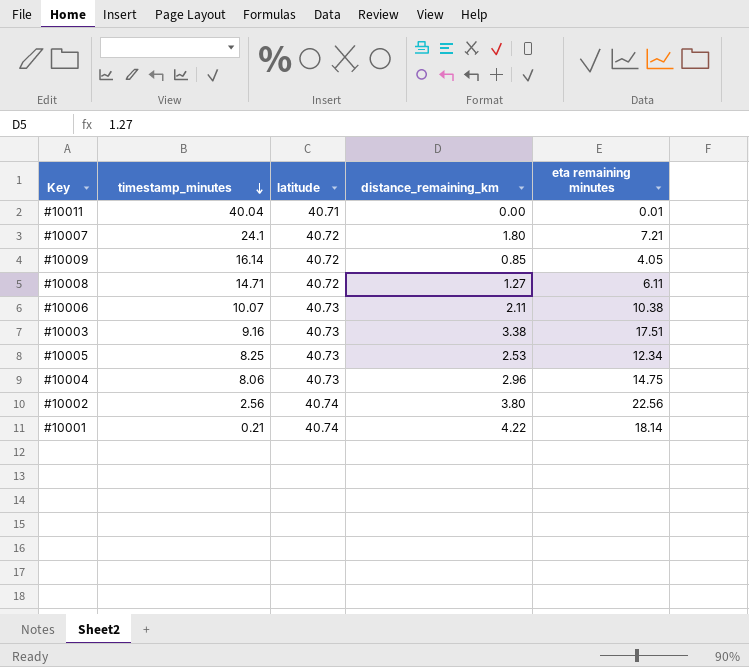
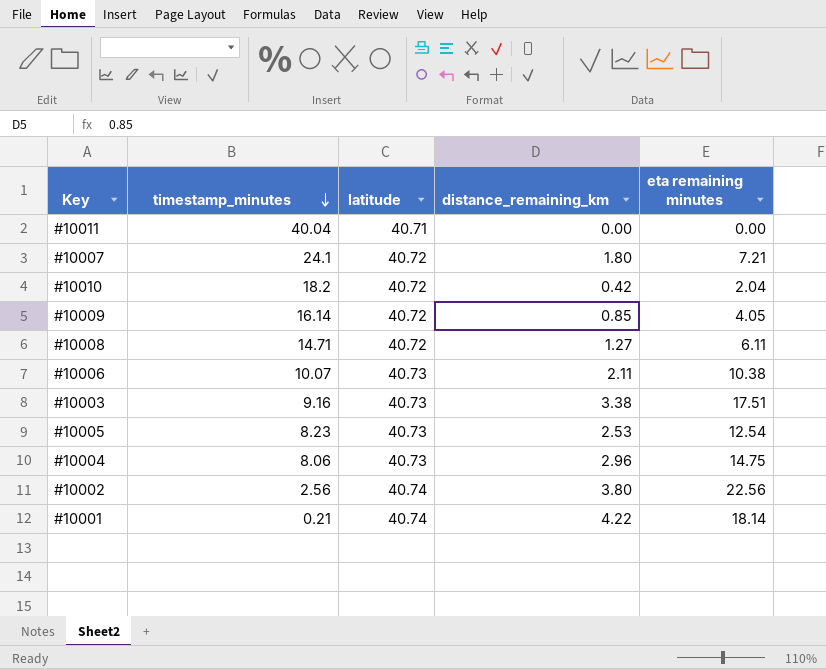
#10011 | eta remaining minutes: 0.01 -> 0.00
row #10010: none -> 18.2 | 40.72 | 0.42 | 2.04
#10005 | timestamp_minutes: 8.25 -> 8.23
#10005 | eta remaining minutes: 12.34 -> 12.54

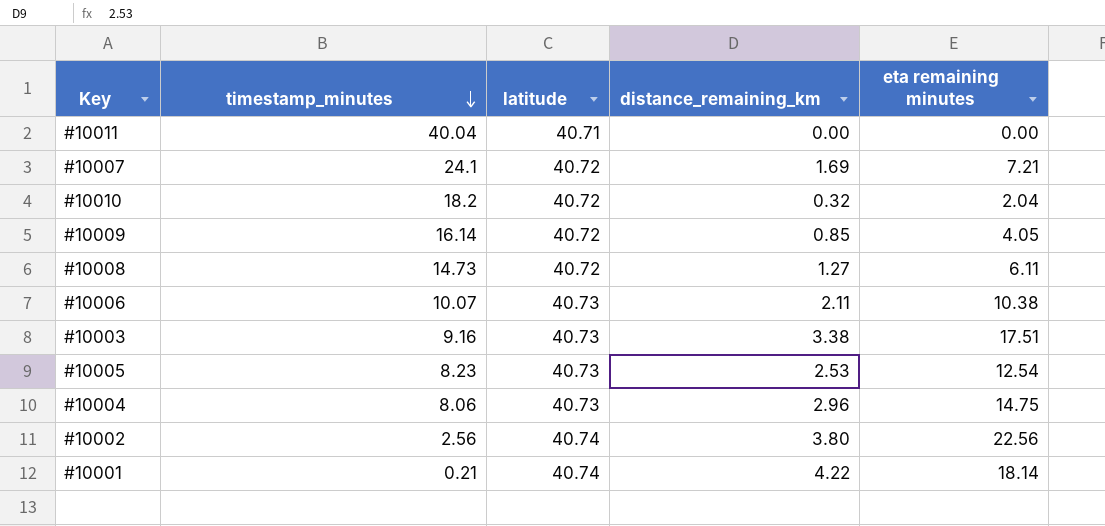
#10007 | distance_remaining_km: 1.80 -> 1.69
#10010 | distance_remaining_km: 0.42 -> 0.32
#10008 | timestamp_minutes: 14.71 -> 14.73

